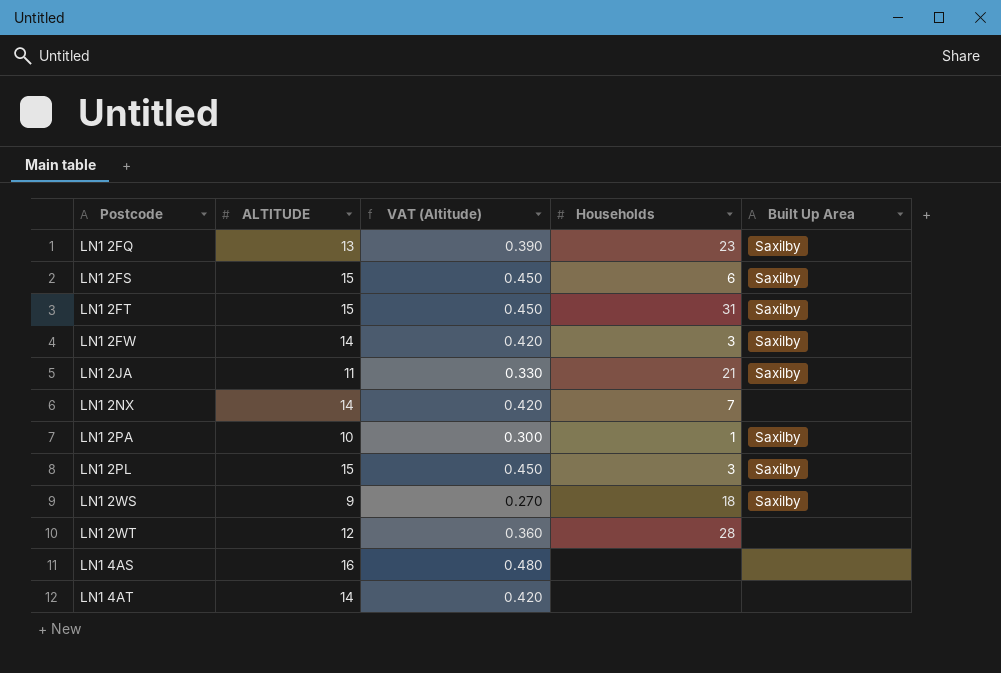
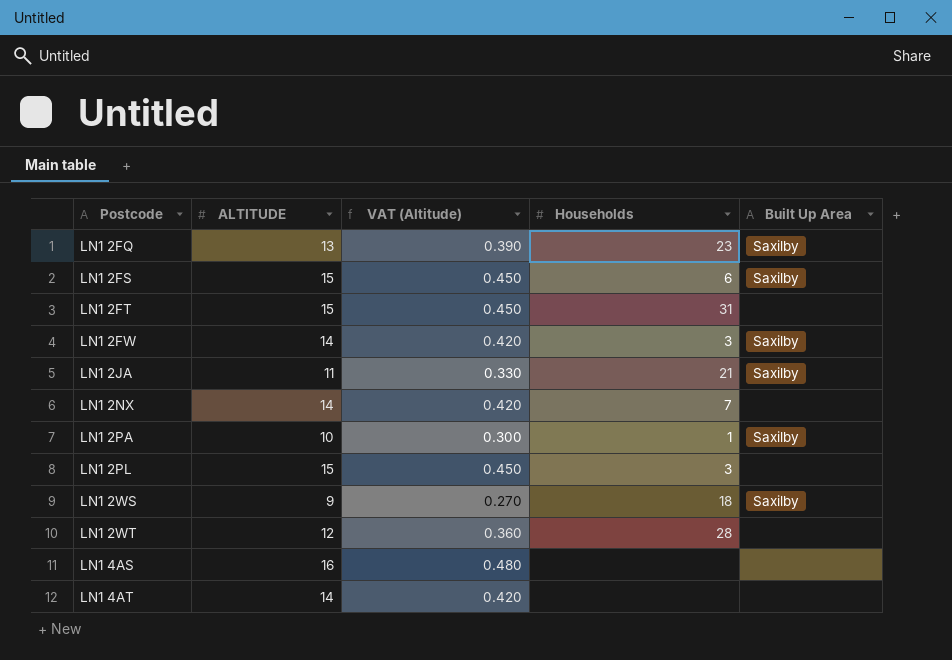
LN1 2FT | Built Up Area: Saxilby -> none
LN1 2PL | Built Up Area: Saxilby -> none

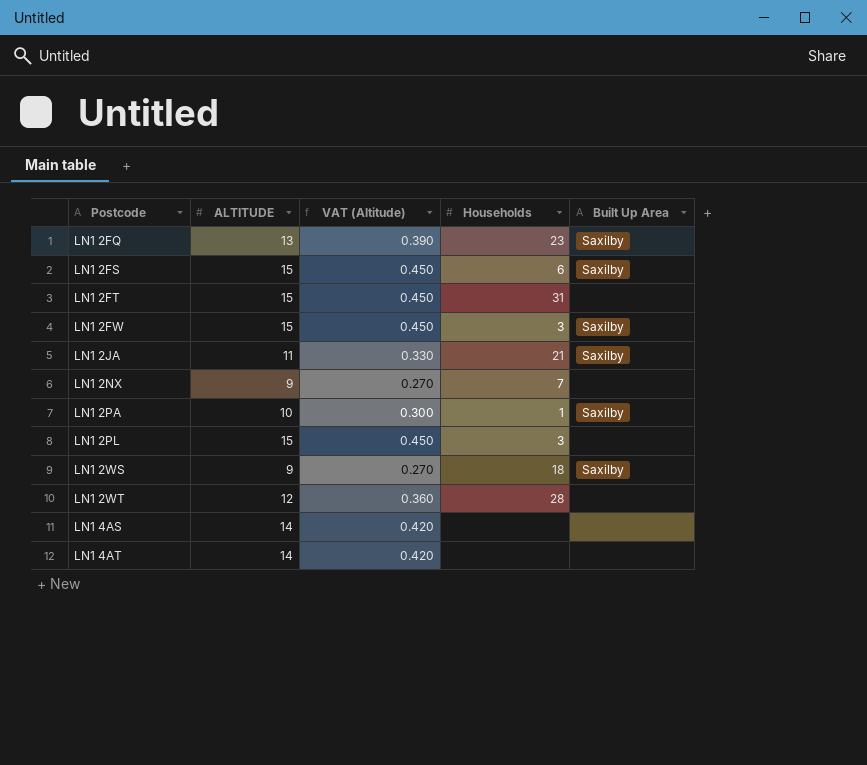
LN1 2FW | ALTITUDE: 14 -> 15
LN1 2FW | VAT (Altitude): 0.420 -> 0.450
LN1 2NX | ALTITUDE: 14 -> 9
LN1 2NX | VAT (Altitude): 0.420 -> 0.270
LN1 4AS | ALTITUDE: 16 -> 14
LN1 4AS | VAT (Altitude): 0.480 -> 0.420

